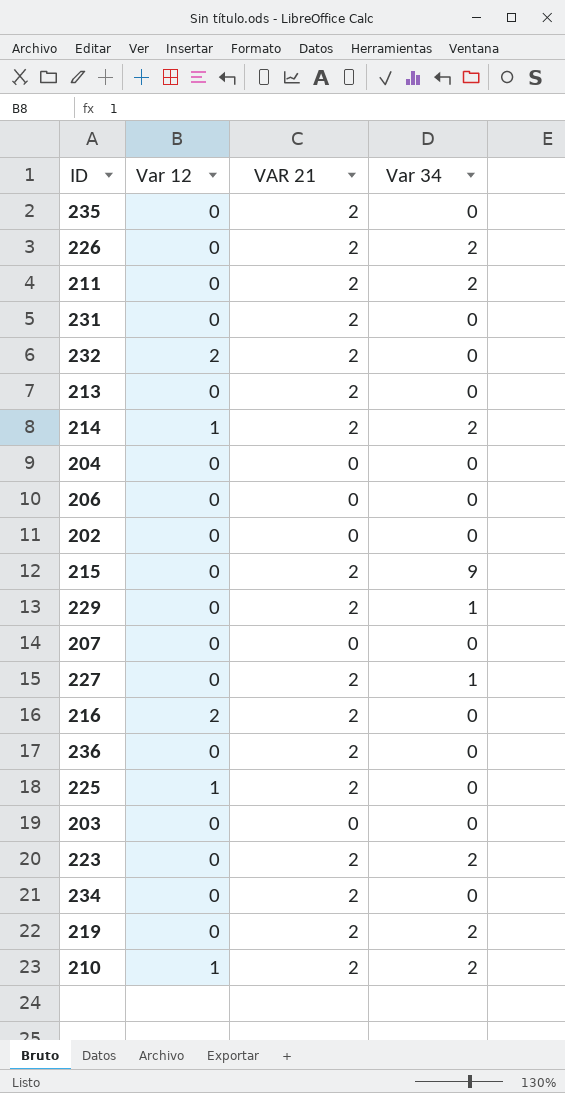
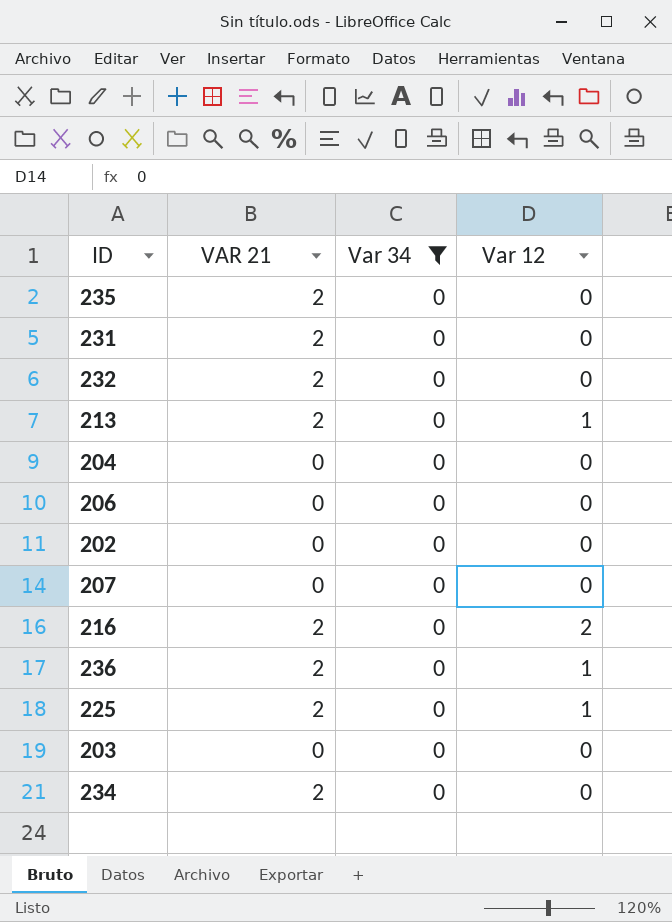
filter: none -> Var 34 = 0
column Var 12 | position: 2 -> 4
232 | Var 12: 2 -> 0
213 | Var 12: 0 -> 1
236 | Var 12: 0 -> 1

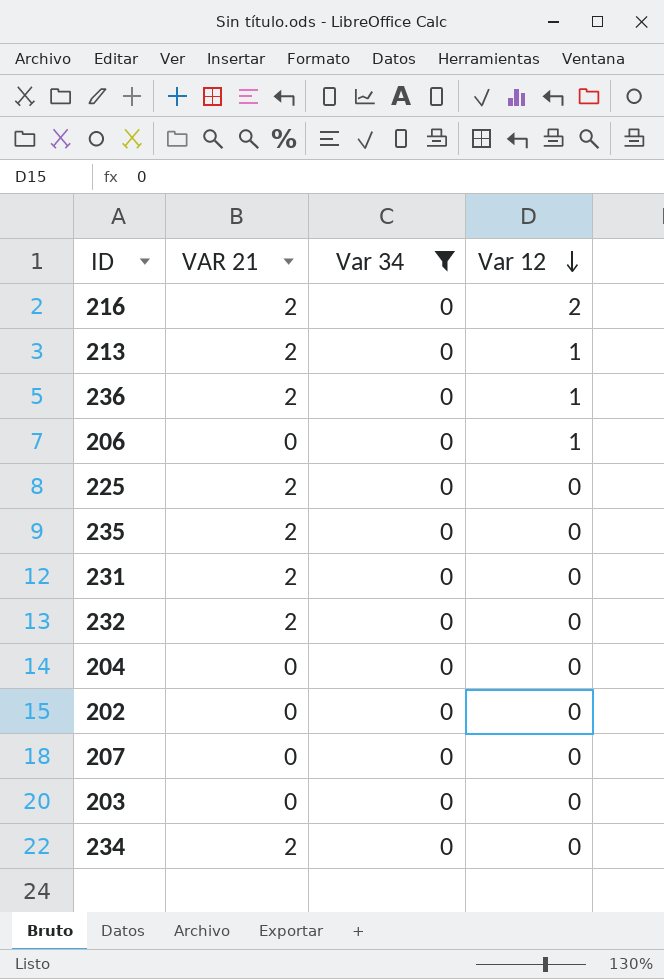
row order: none -> Var 12 descending
206 | Var 12: 0 -> 1
225 | Var 12: 1 -> 0

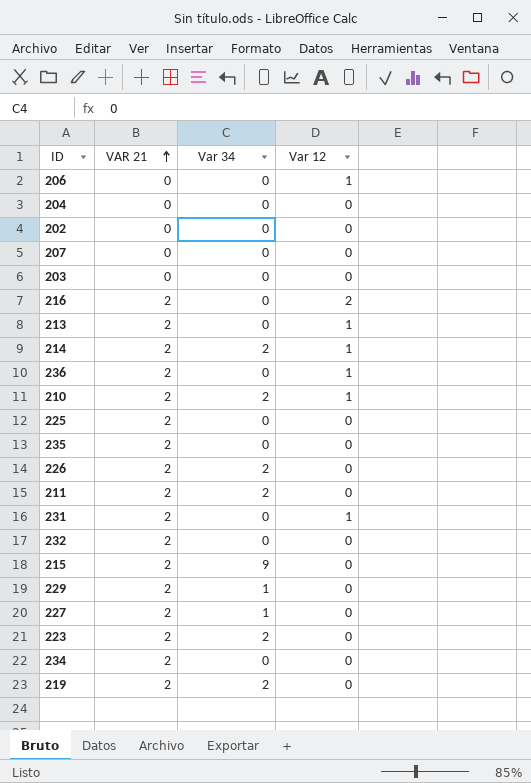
filter: Var 34 = 0 -> none
row order: Var 12 descending -> VAR 21 ascending
231 | Var 12: 0 -> 1

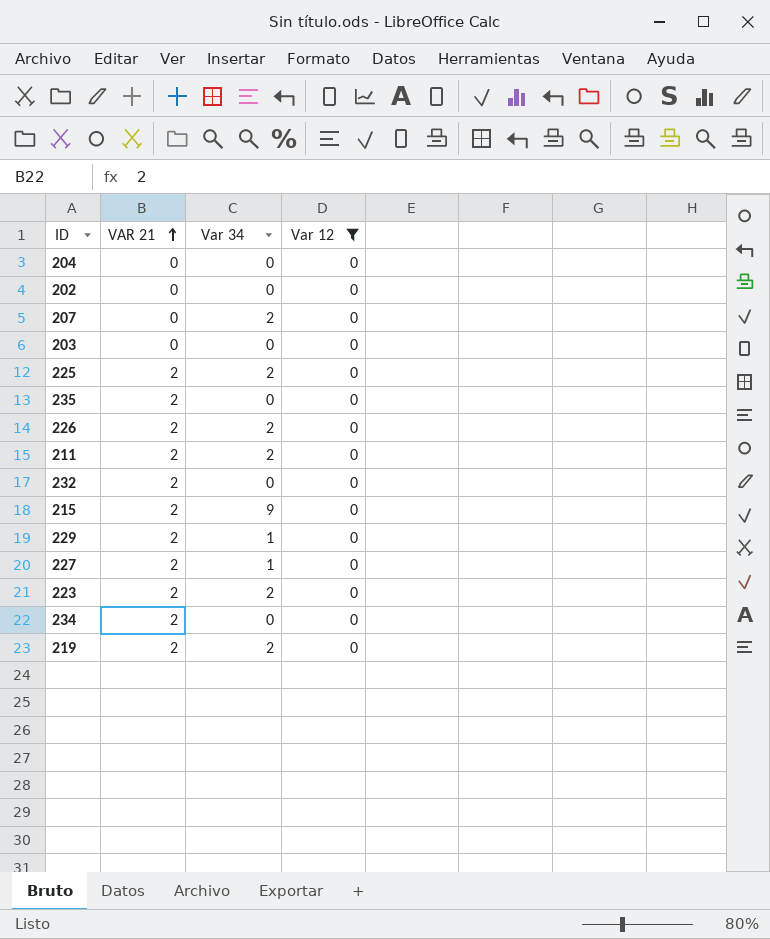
filter: none -> Var 12 = 0
207 | Var 34: 0 -> 2
225 | Var 34: 0 -> 2

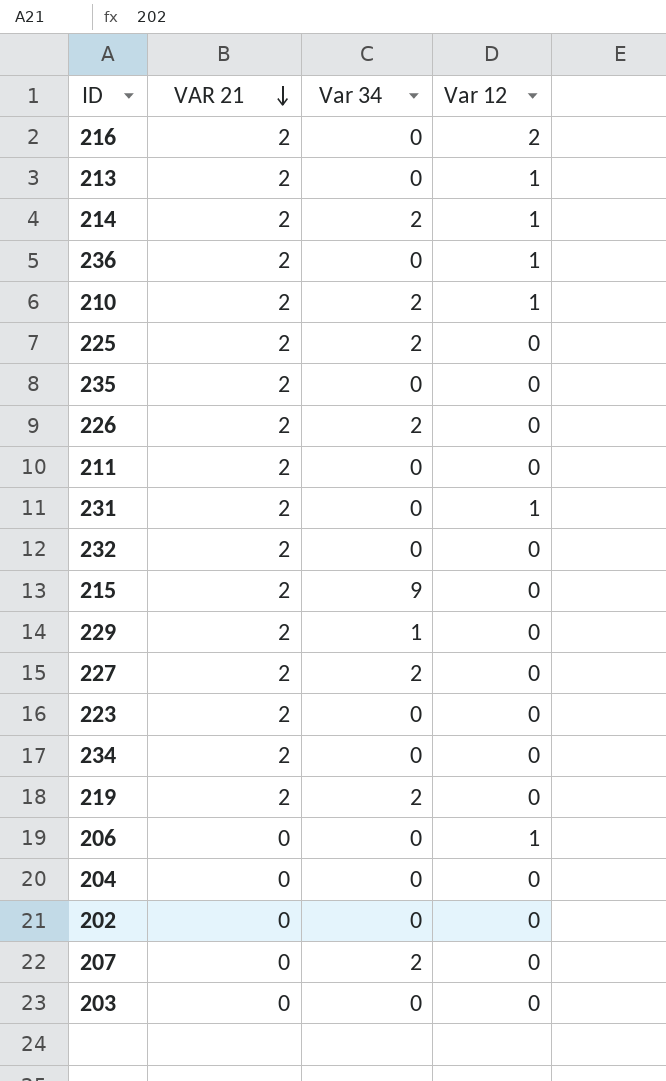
filter: Var 12 = 0 -> none
row order: VAR 21 ascending -> VAR 21 descending
211 | Var 34: 2 -> 0
227 | Var 34: 1 -> 2
223 | Var 34: 2 -> 0

